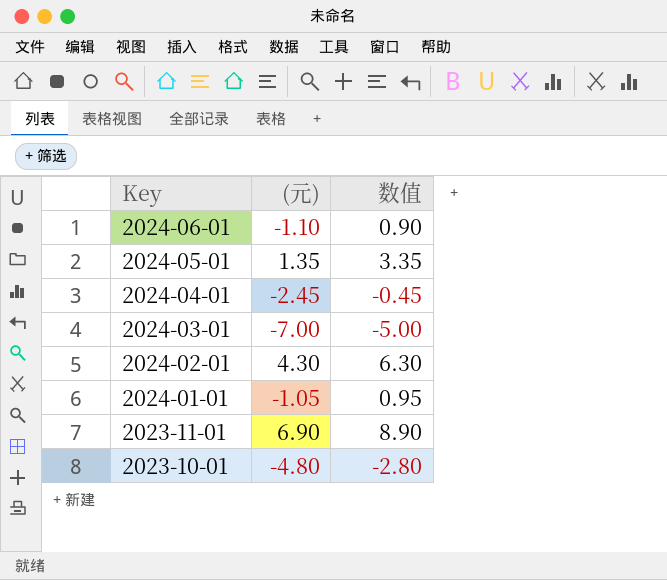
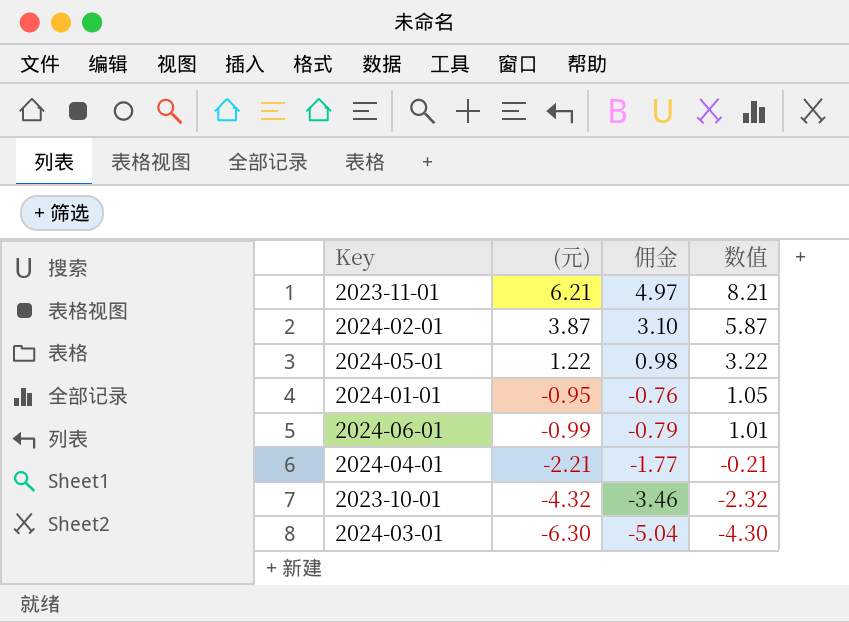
row order: Key descending -> (元) descending
column 佣金 | formula: none -> [(元)] * 0.8
2023-11-01 | (元): 6.90 -> 6.21
2023-11-01 | 数值: 8.90 -> 8.21
2024-02-01 | (元): 4.30 -> 3.87
2024-02-01 | 数值: 6.30 -> 5.87
2024-05-01 | (元): 1.35 -> 1.22
2024-05-01 | 数值: 3.35 -> 3.22
2024-01-01 | (元): -1.05 -> -0.95
2024-01-01 | 数值: 0.95 -> 1.05
2024-06-01 | (元): -1.10 -> -0.99
2024-06-01 | 数值: 0.90 -> 1.01
2024-04-01 | (元): -2.45 -> -2.21
2024-04-01 | 数值: -0.45 -> -0.21
2023-10-01 | (元): -4.80 -> -4.32
2023-10-01 | 数值: -2.80 -> -2.32
2024-03-01 | (元): -7.00 -> -6.30
2024-03-01 | 数值: -5.00 -> -4.30

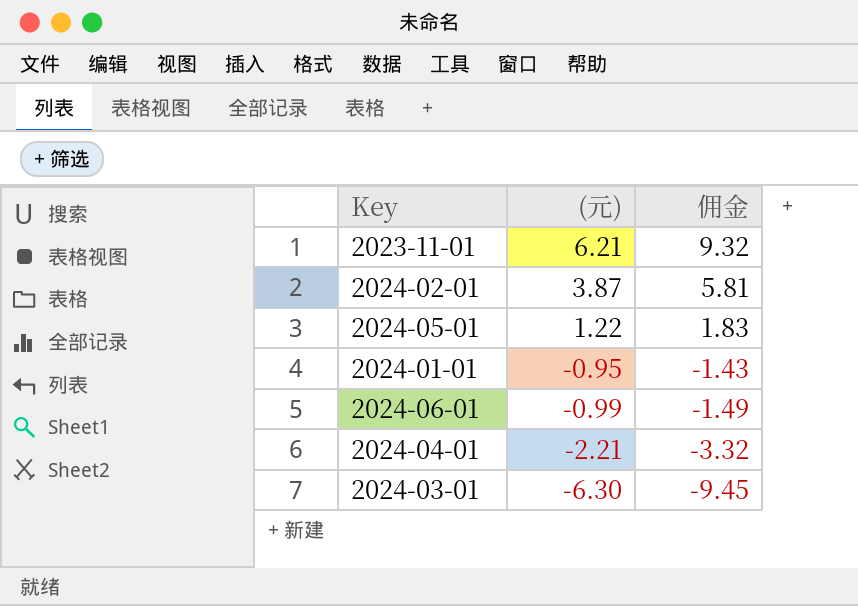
column 数值 | formula: [(元)] + 2 -> none
column 佣金 | formula: [(元)] * 0.8 -> [(元)] * 1.5
row 2023-10-01: -4.32 | -3.46 | -2.32 -> none

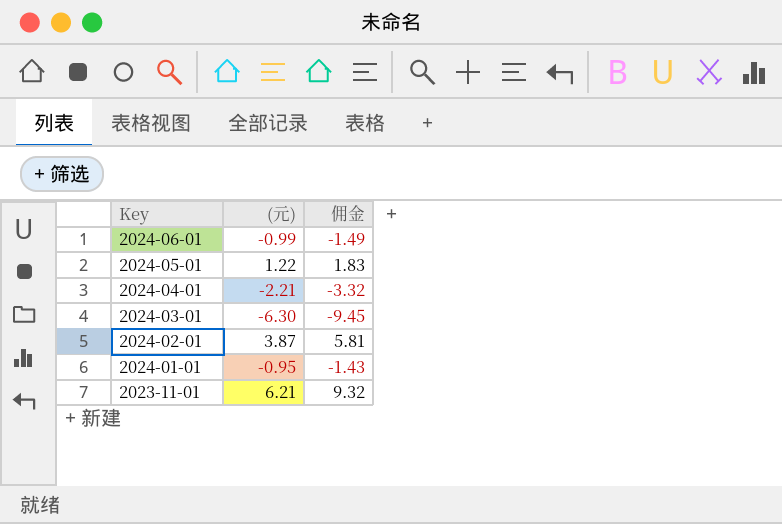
row order: (元) descending -> Key descending

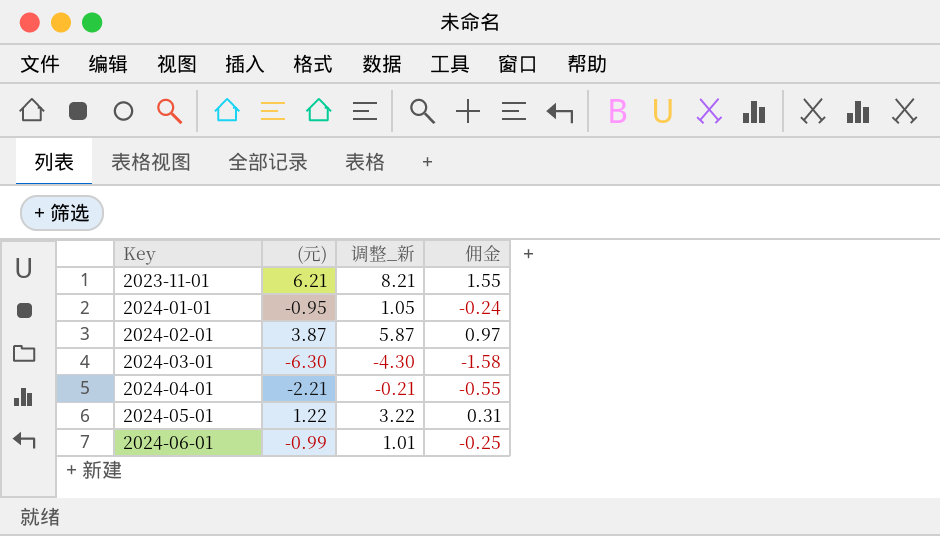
row order: Key descending -> Key ascending
column 调整_新 | formula: none -> [(元)] + 2
column 佣金 | formula: [(元)] * 1.5 -> [(元)] * 0.25

